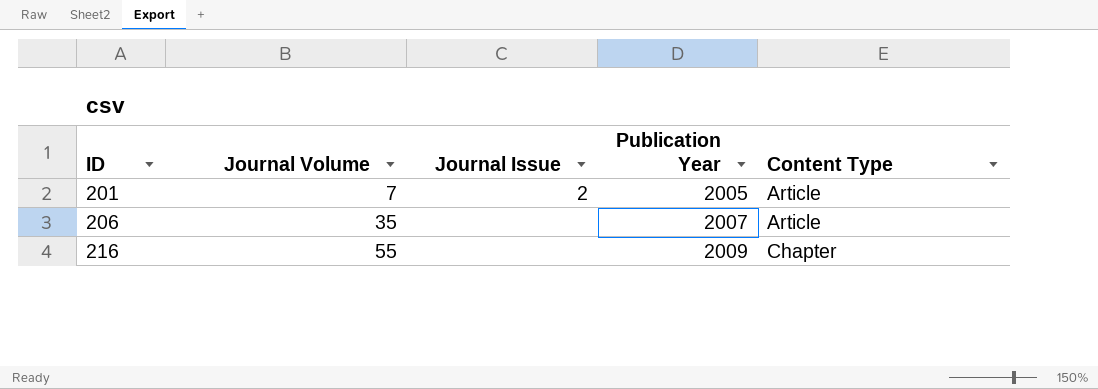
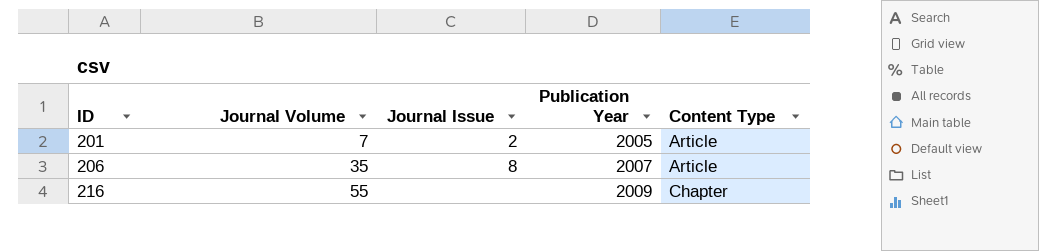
206 | Journal Issue: none -> 8

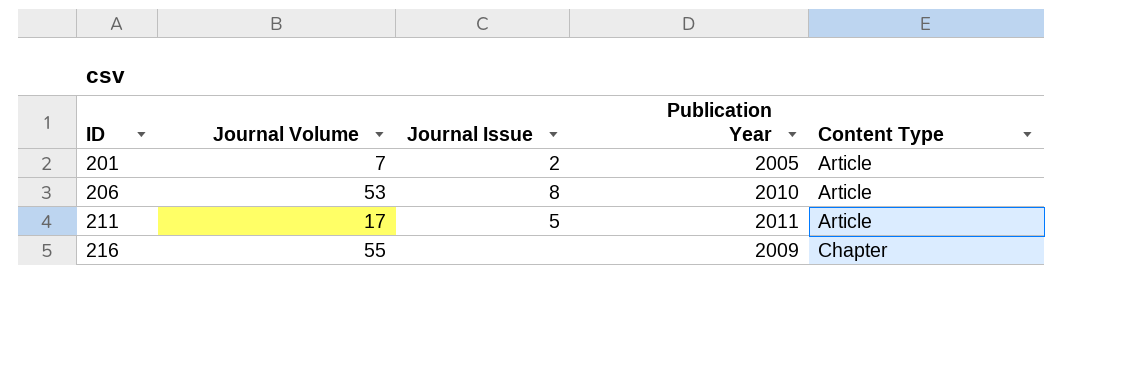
206 | Journal Volume: 35 -> 53
206 | Publication Year: 2007 -> 2010
row 211: none -> 17 | 5 | 2011 | Article

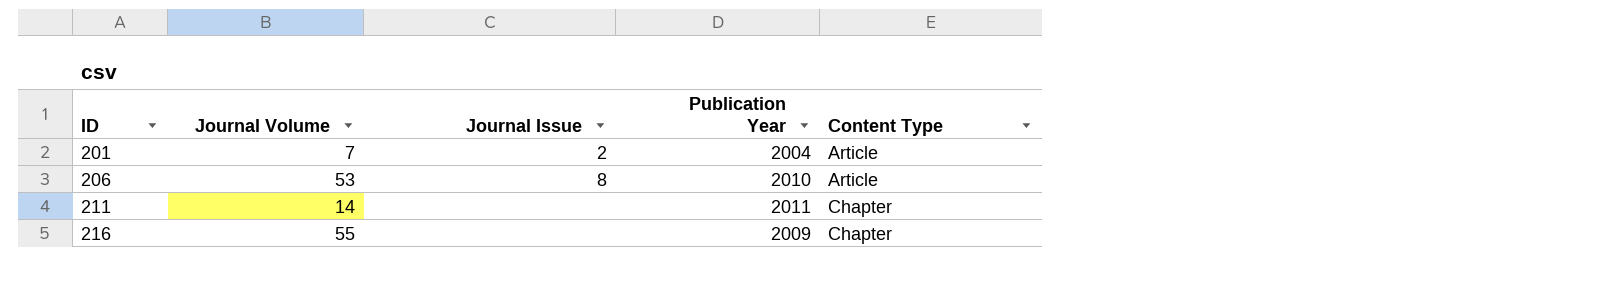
201 | Publication Year: 2005 -> 2004
211 | Journal Volume: 17 -> 14
211 | Journal Issue: 5 -> none
211 | Content Type: Article -> Chapter

